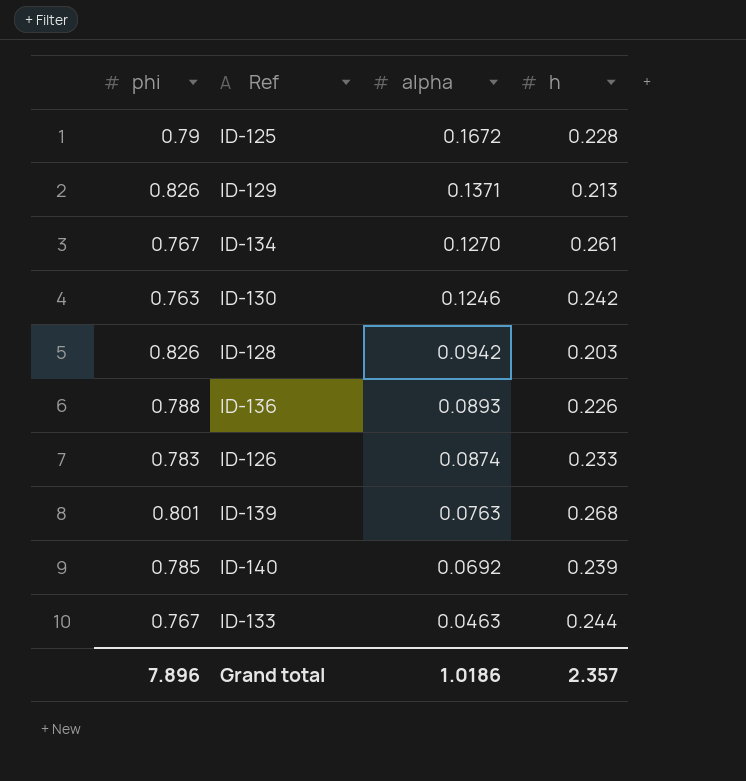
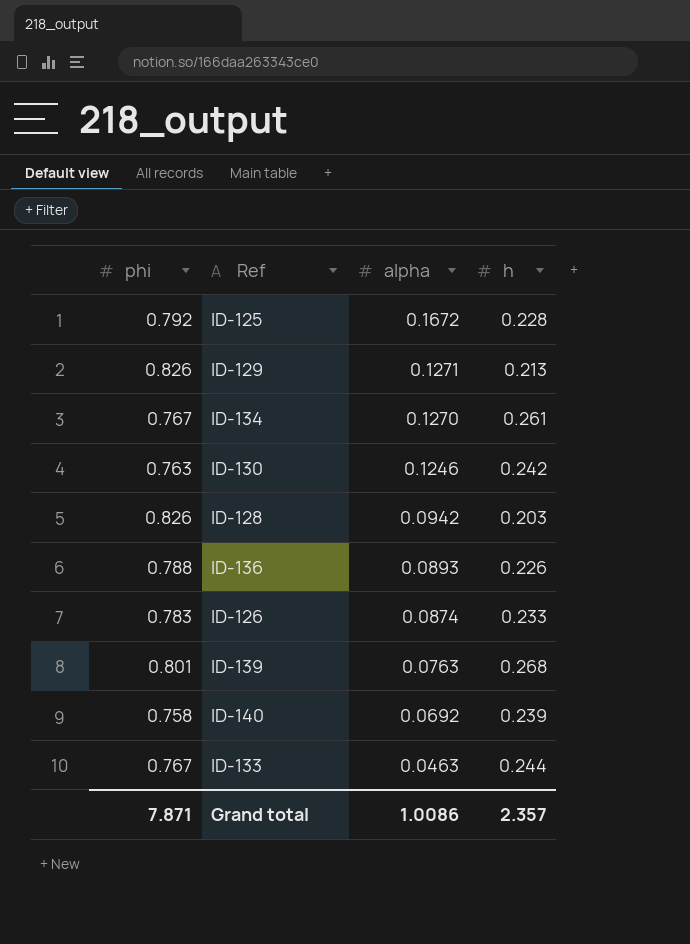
ID-125 | phi: 0.79 -> 0.792
ID-129 | alpha: 0.1371 -> 0.1271
ID-140 | phi: 0.785 -> 0.758
Grand total | phi: 7.896 -> 7.871
Grand total | alpha: 1.0186 -> 1.0086

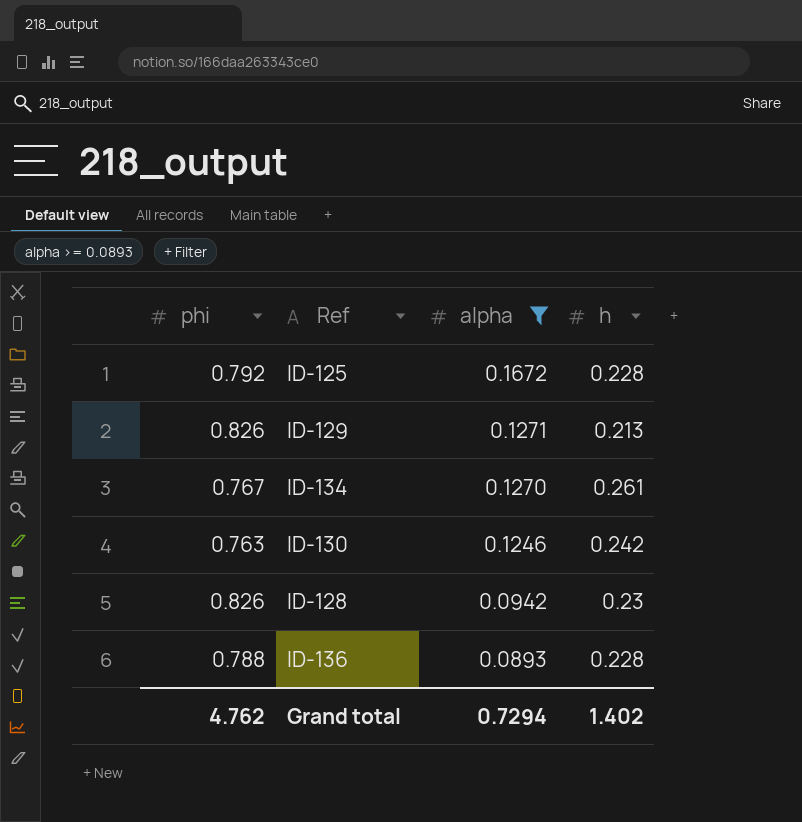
filter: none -> alpha >= 0.0893
ID-128 | h: 0.203 -> 0.23
ID-136 | h: 0.226 -> 0.228
Grand total | phi: 7.871 -> 4.762
Grand total | alpha: 1.0086 -> 0.7294
Grand total | h: 2.357 -> 1.402

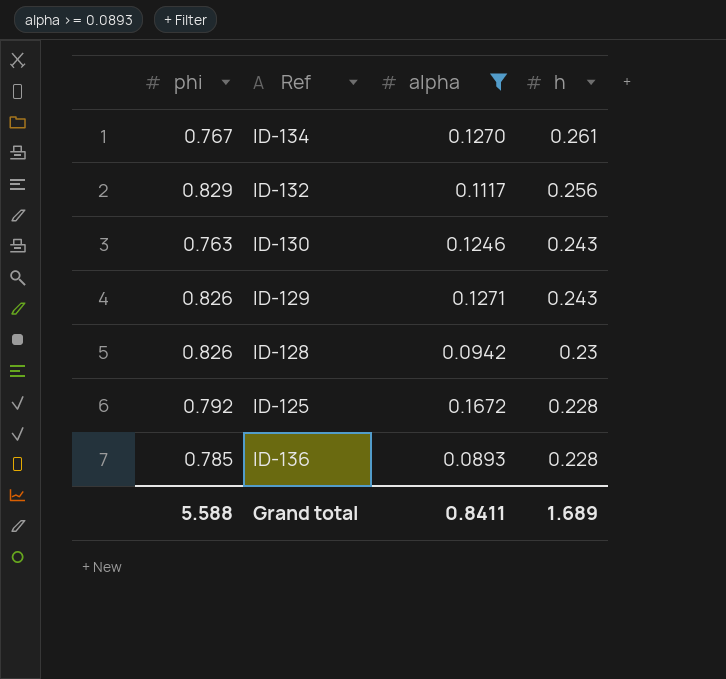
row order: alpha descending -> h descending
row ID-132: none -> 0.829 | 0.1117 | 0.256
ID-130 | h: 0.242 -> 0.243
ID-129 | h: 0.213 -> 0.243
ID-136 | phi: 0.788 -> 0.785
Grand total | phi: 4.762 -> 5.588
Grand total | alpha: 0.7294 -> 0.8411
Grand total | h: 1.402 -> 1.689

